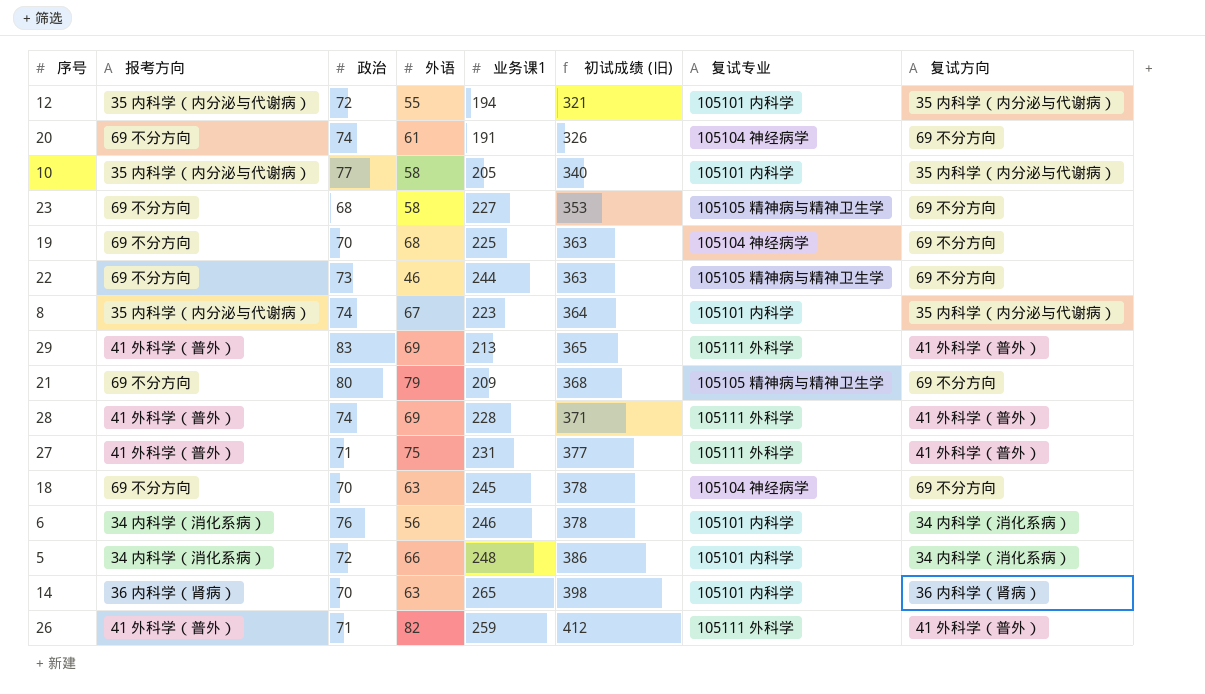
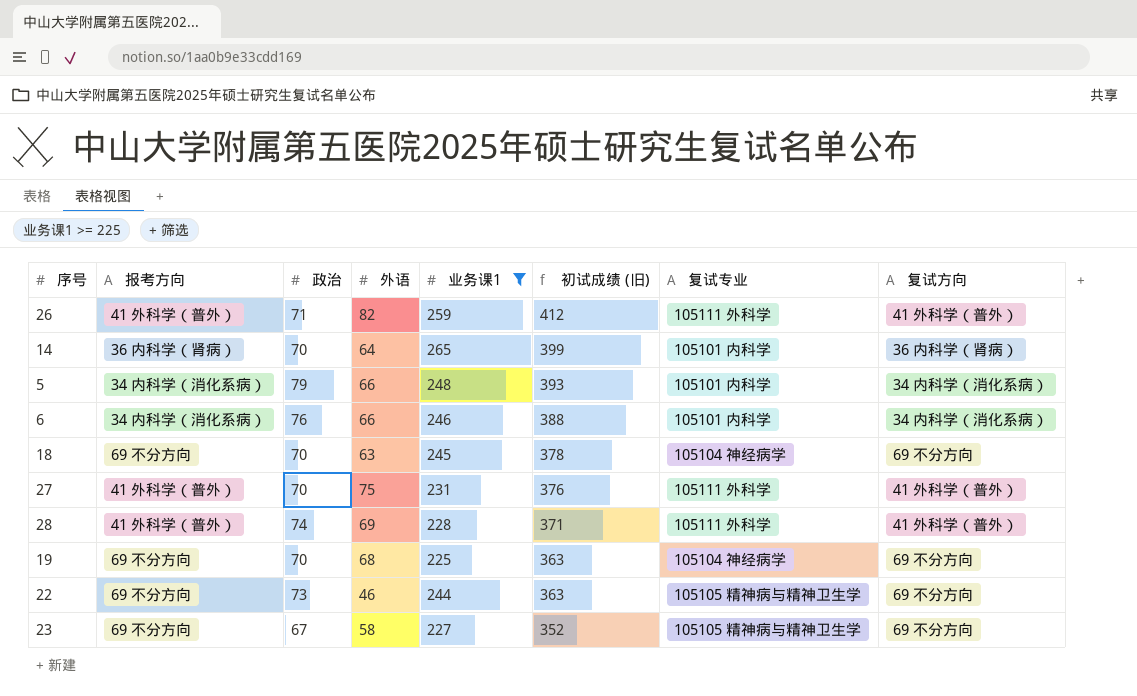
filter: none -> 业务课1 >= 225
row order: 初试成绩 (旧) ascending -> 初试成绩 (旧) descending
14 | 外语: 63 -> 64
14 | 初试成绩 (旧): 398 -> 399
5 | 政治: 72 -> 79
5 | 初试成绩 (旧): 386 -> 393
6 | 外语: 56 -> 66
6 | 初试成绩 (旧): 378 -> 388
27 | 政治: 71 -> 70
27 | 初试成绩 (旧): 377 -> 376
23 | 政治: 68 -> 67
23 | 初试成绩 (旧): 353 -> 352

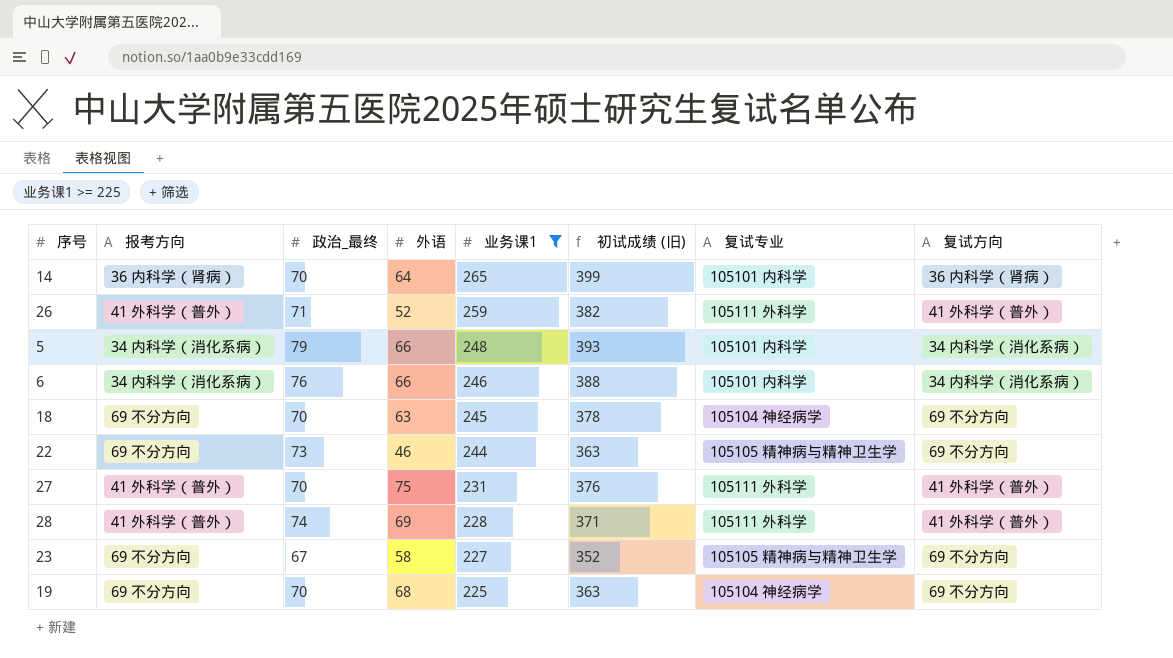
row order: 初试成绩 (旧) descending -> 业务课1 descending
column name: 政治 -> 政治_最终
26 | 外语: 82 -> 52
26 | 初试成绩 (旧): 412 -> 382

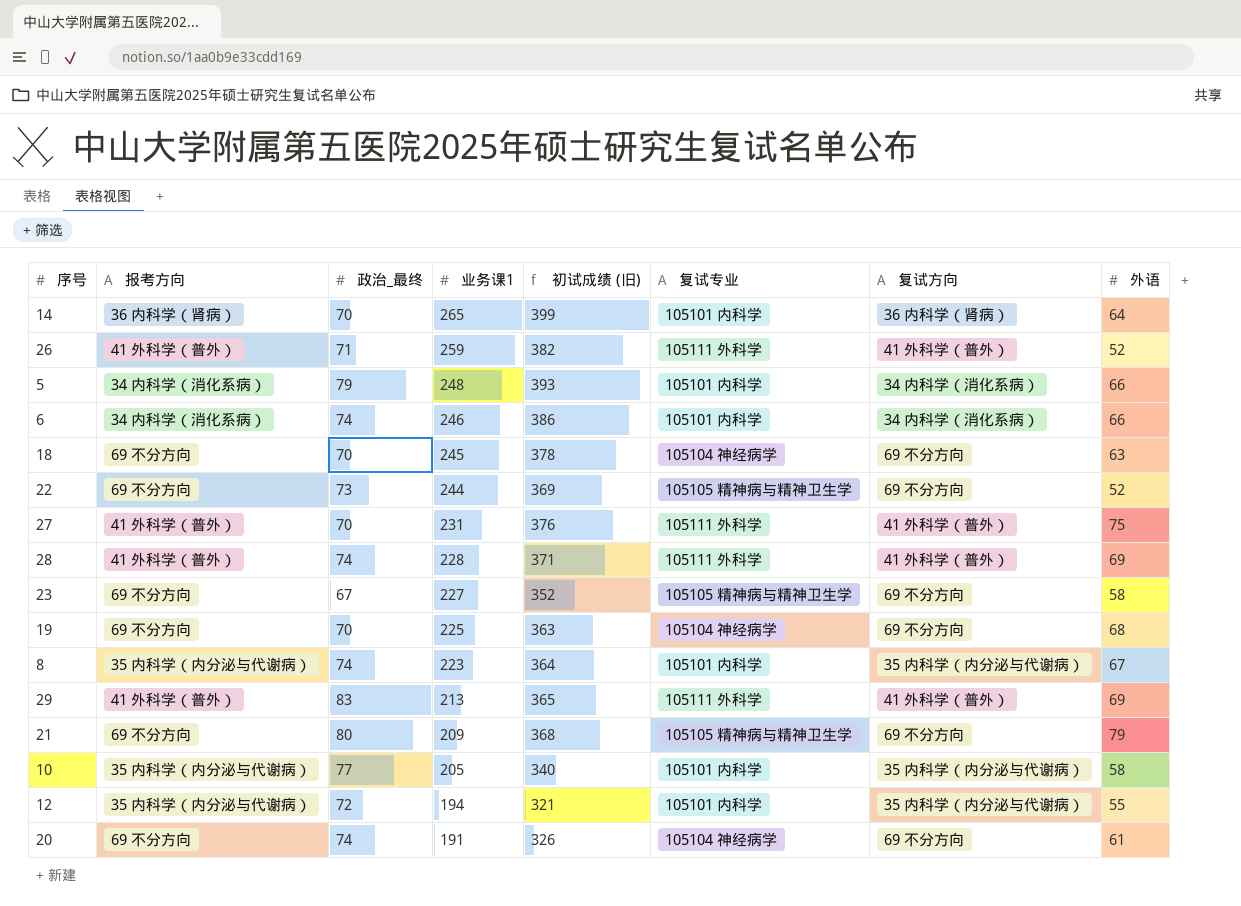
filter: 业务课1 >= 225 -> none
column 外语 | position: 4 -> 8
6 | 政治_最终: 76 -> 74
6 | 初试成绩 (旧): 388 -> 386
22 | 初试成绩 (旧): 363 -> 369
22 | 外语: 46 -> 52

